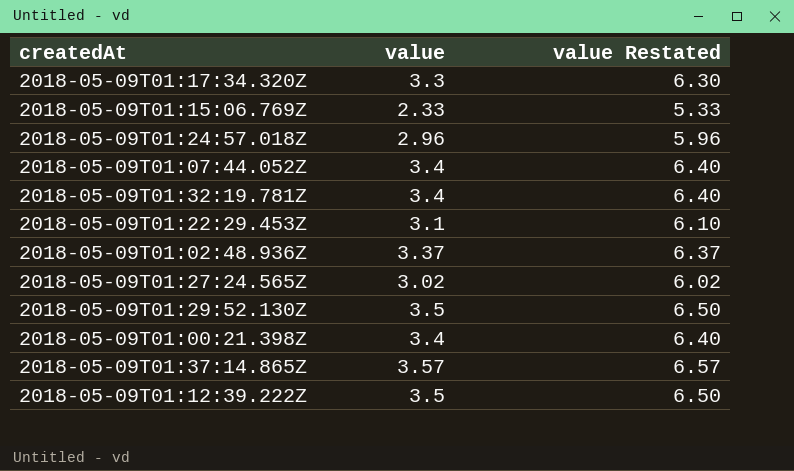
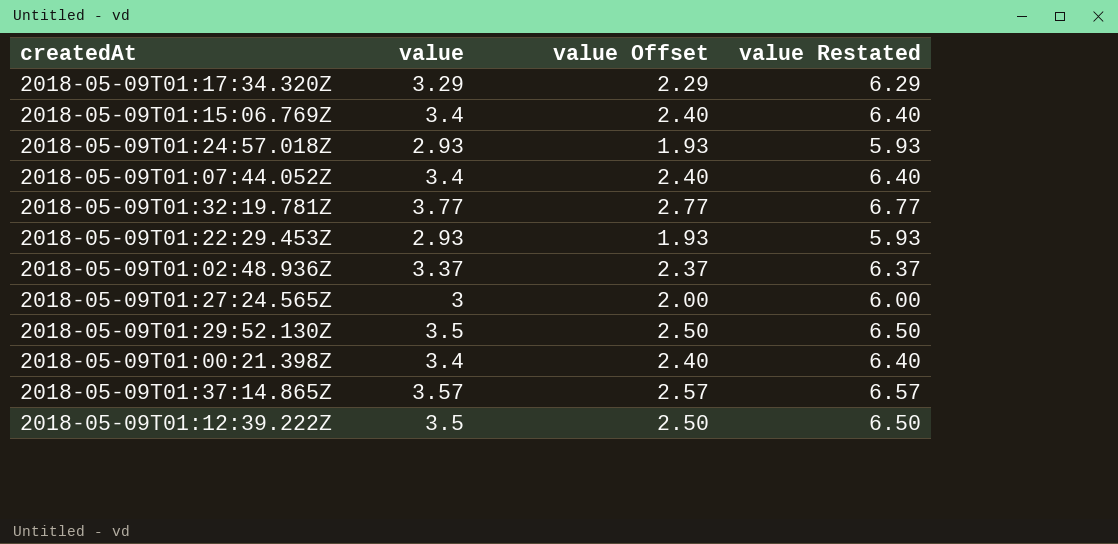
column value Offset | formula: none -> [value] - 1
2018-05-09T01:17:34.320Z | value: 3.3 -> 3.29
2018-05-09T01:17:34.320Z | value Restated: 6.30 -> 6.29
2018-05-09T01:15:06.769Z | value: 2.33 -> 3.4
2018-05-09T01:15:06.769Z | value Restated: 5.33 -> 6.40
2018-05-09T01:24:57.018Z | value: 2.96 -> 2.93
2018-05-09T01:24:57.018Z | value Restated: 5.96 -> 5.93
2018-05-09T01:32:19.781Z | value: 3.4 -> 3.77
2018-05-09T01:32:19.781Z | value Restated: 6.40 -> 6.77
2018-05-09T01:22:29.453Z | value: 3.1 -> 2.93
2018-05-09T01:22:29.453Z | value Restated: 6.10 -> 5.93
2018-05-09T01:27:24.565Z | value: 3.02 -> 3
2018-05-09T01:27:24.565Z | value Restated: 6.02 -> 6.00

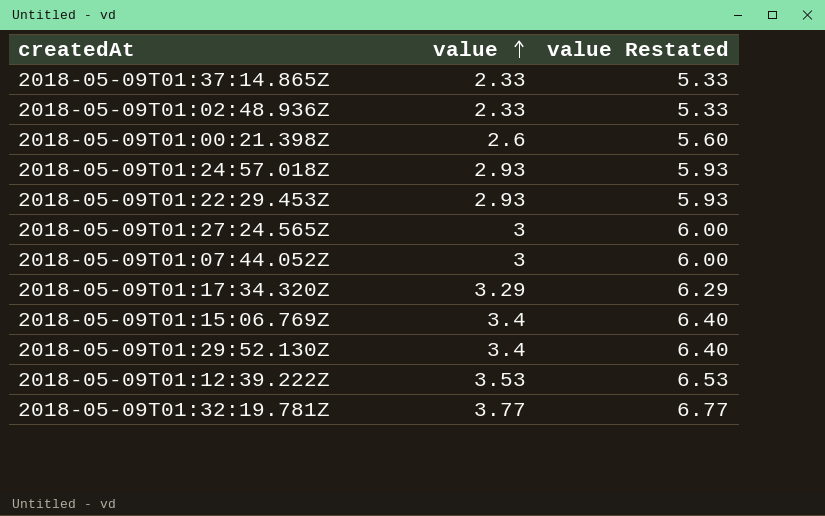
row order: none -> value ascending
column value Offset | formula: [value] - 1 -> none
2018-05-09T01:37:14.865Z | value: 3.57 -> 2.33
2018-05-09T01:37:14.865Z | value Restated: 6.57 -> 5.33
2018-05-09T01:02:48.936Z | value: 3.37 -> 2.33
2018-05-09T01:02:48.936Z | value Restated: 6.37 -> 5.33
2018-05-09T01:00:21.398Z | value: 3.4 -> 2.6
2018-05-09T01:00:21.398Z | value Restated: 6.40 -> 5.60
2018-05-09T01:07:44.052Z | value: 3.4 -> 3
2018-05-09T01:07:44.052Z | value Restated: 6.40 -> 6.00
2018-05-09T01:29:52.130Z | value: 3.5 -> 3.4
2018-05-09T01:29:52.130Z | value Restated: 6.50 -> 6.40
2018-05-09T01:12:39.222Z | value: 3.5 -> 3.53
2018-05-09T01:12:39.222Z | value Restated: 6.50 -> 6.53

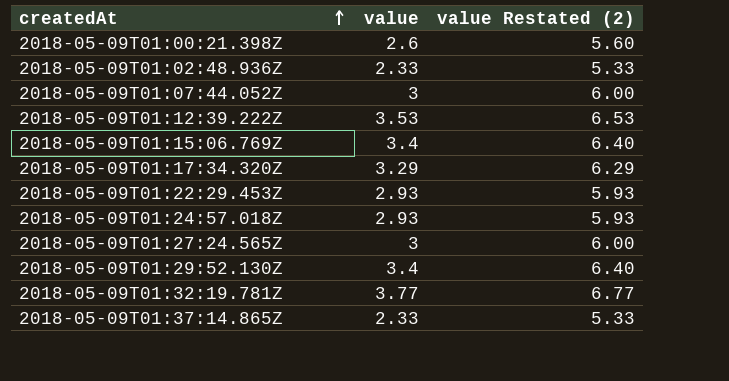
row order: value ascending -> createdAt ascending
column name: value Restated -> value Restated (2)

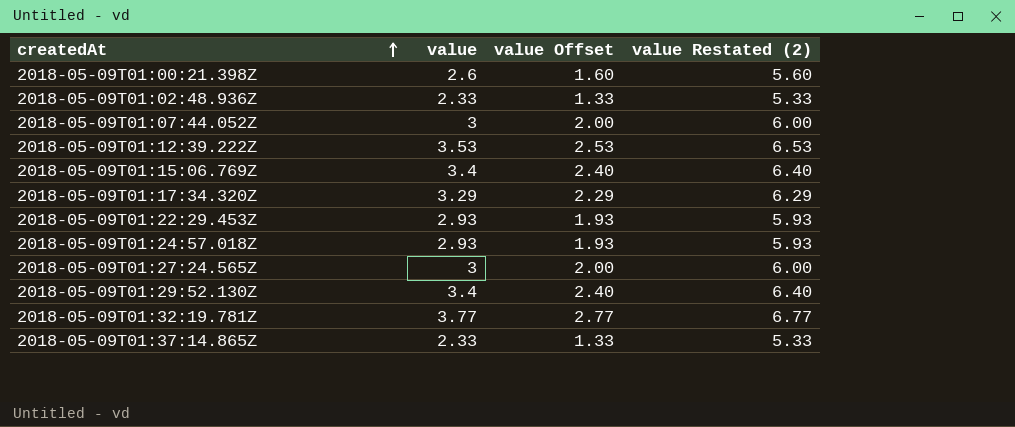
column value Offset | formula: none -> [value] - 1

